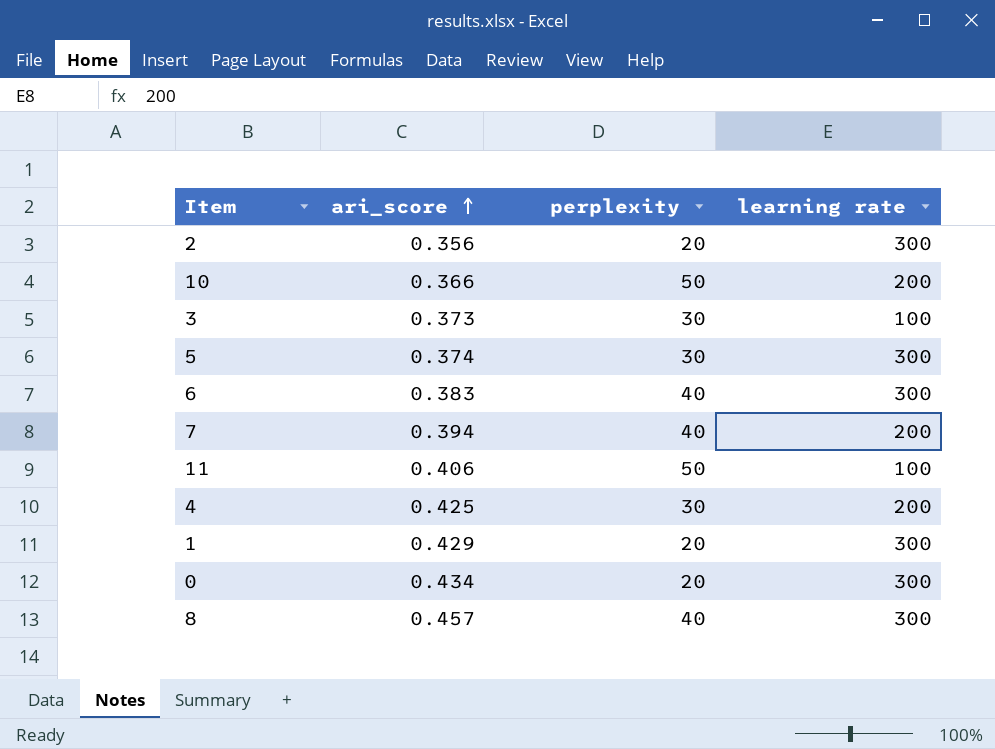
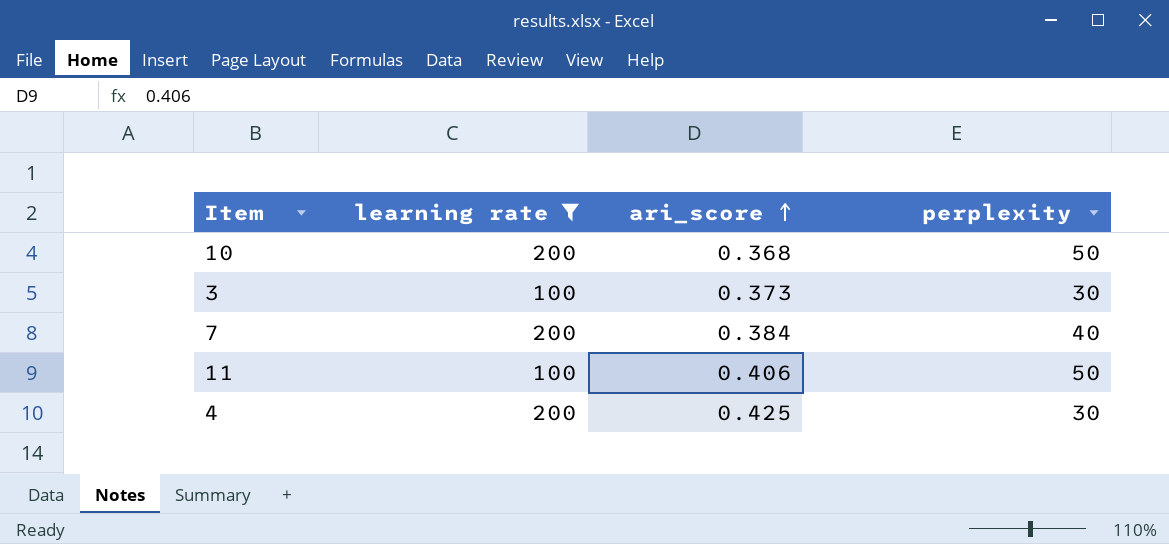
filter: none -> learning rate != 300
column learning rate | position: 4 -> 2
10 | ari_score: 0.366 -> 0.368
7 | ari_score: 0.394 -> 0.384

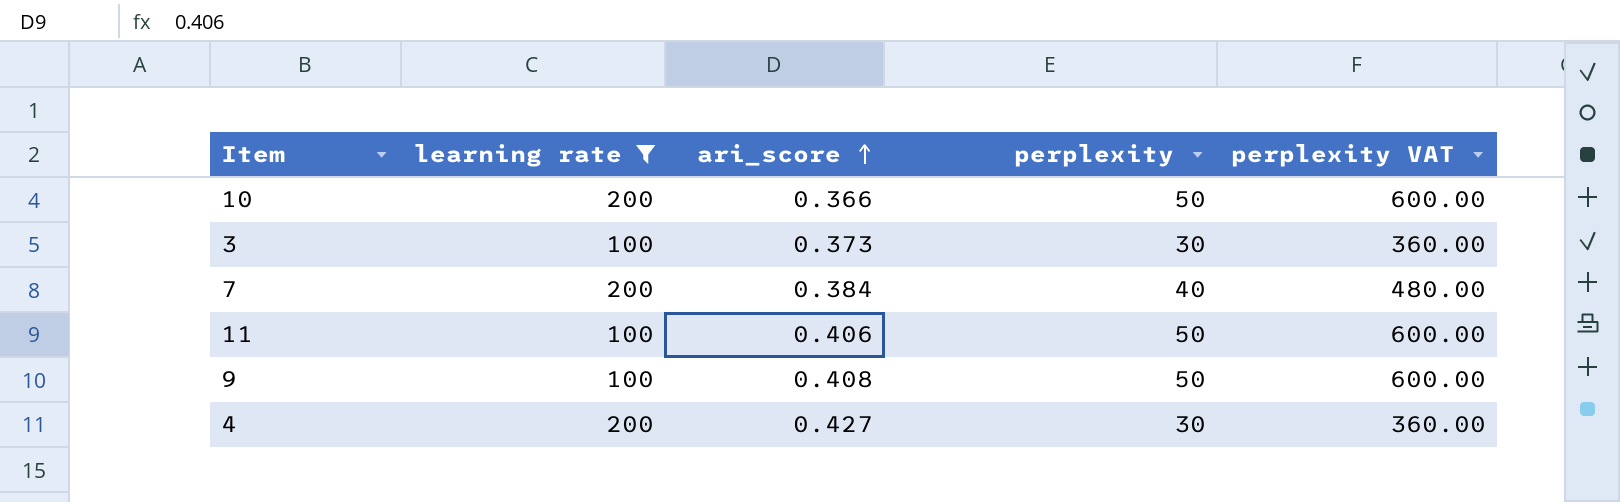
column perplexity VAT | formula: none -> [perplexity] * 12
10 | ari_score: 0.368 -> 0.366
row 9: none -> 100 | 0.408 | 50 | 600.00
4 | ari_score: 0.425 -> 0.427

